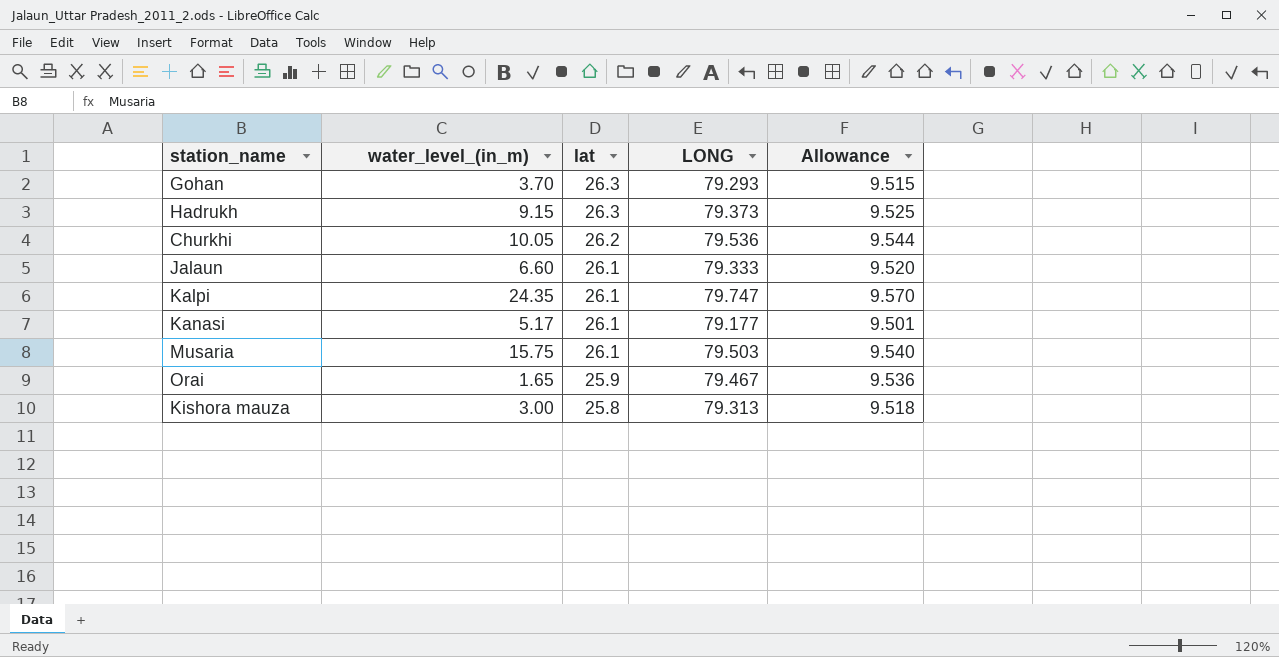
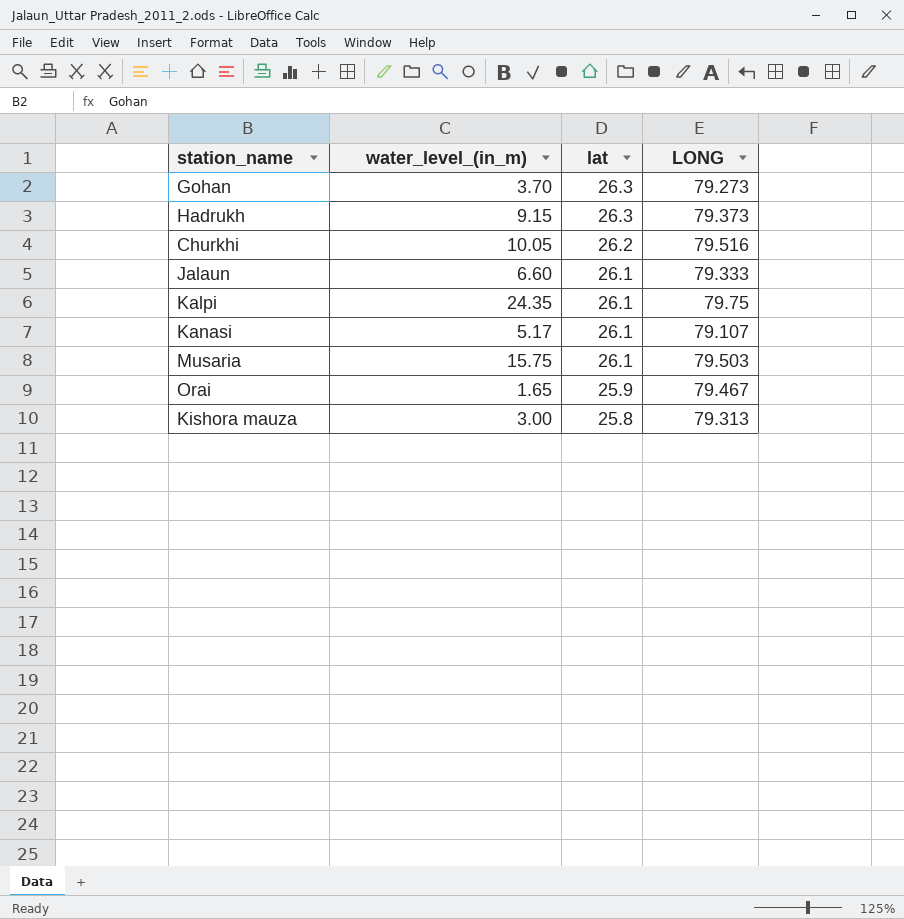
column Allowance | formula: [LONG] * 0.12 -> none
Gohan | LONG: 79.293 -> 79.273
Churkhi | LONG: 79.536 -> 79.516
Kalpi | LONG: 79.747 -> 79.75
Kanasi | LONG: 79.177 -> 79.107

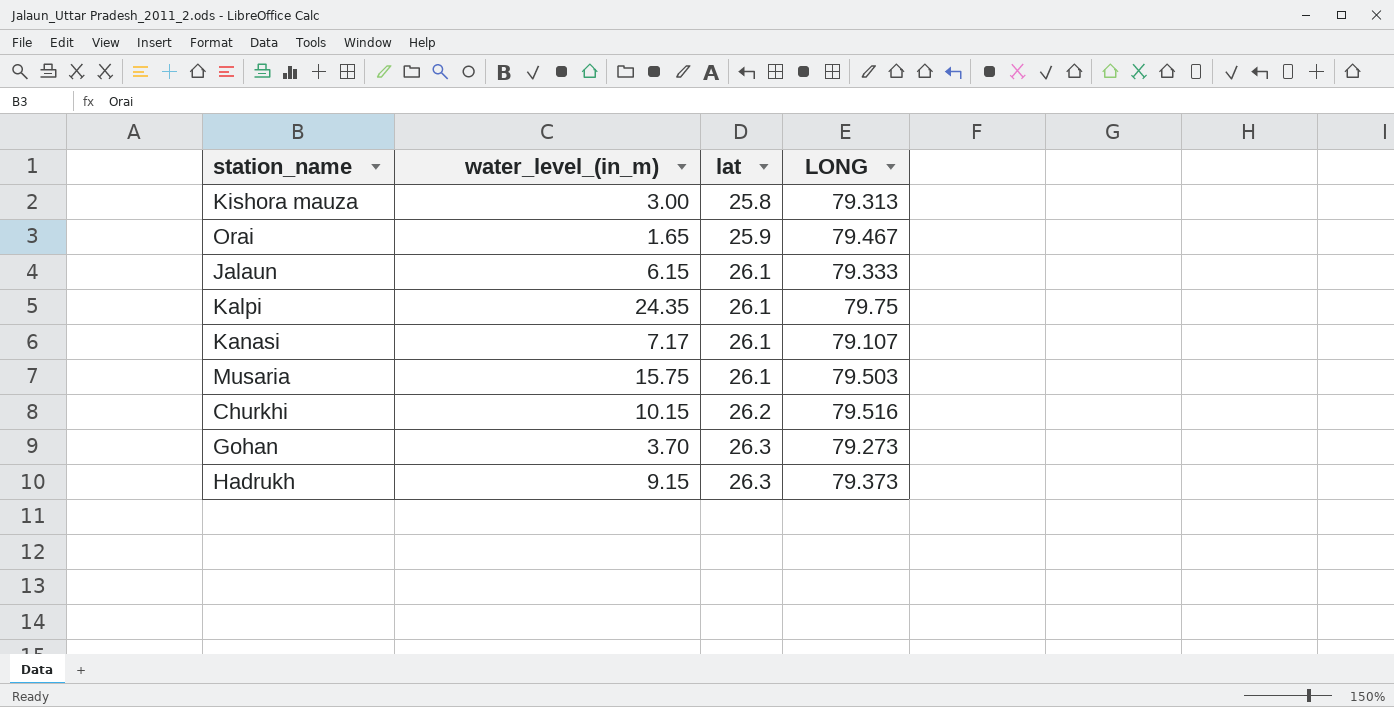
row order: lat descending -> lat ascending
Jalaun | water_level_(in_m): 6.60 -> 6.15
Kanasi | water_level_(in_m): 5.17 -> 7.17
Churkhi | water_level_(in_m): 10.05 -> 10.15

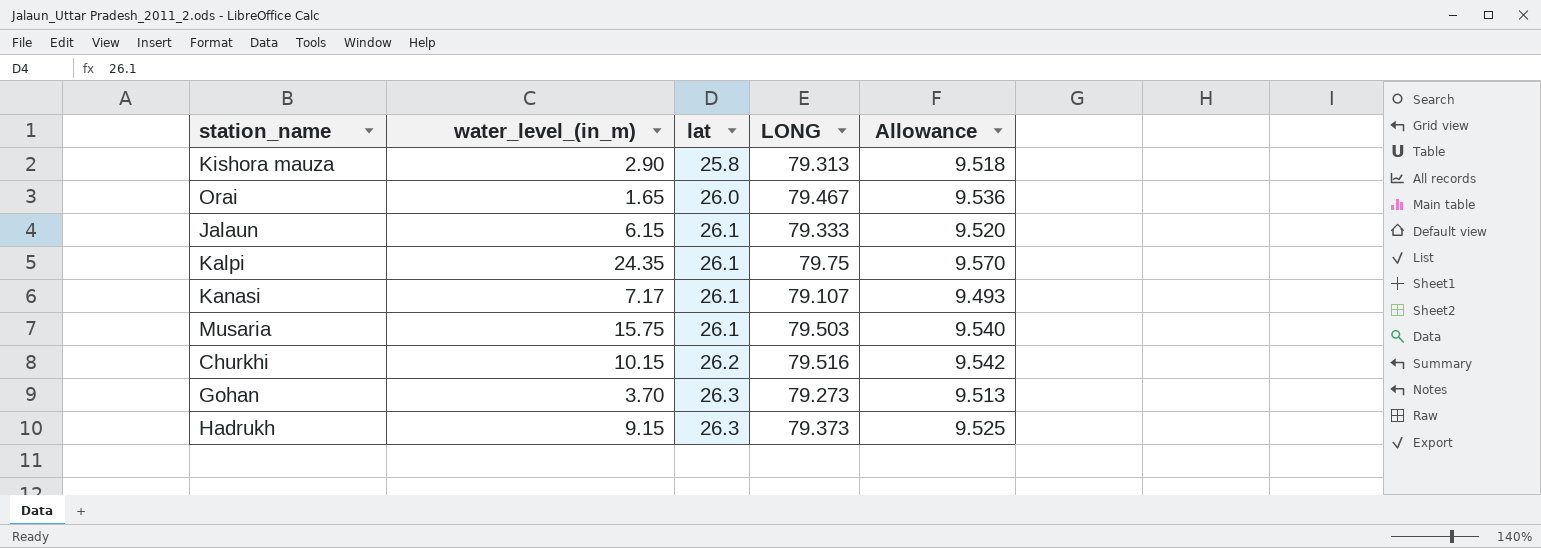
column Allowance | formula: none -> [LONG] * 0.12
Kishora mauza | water_level_(in_m): 3.00 -> 2.90
Orai | lat: 25.9 -> 26.0

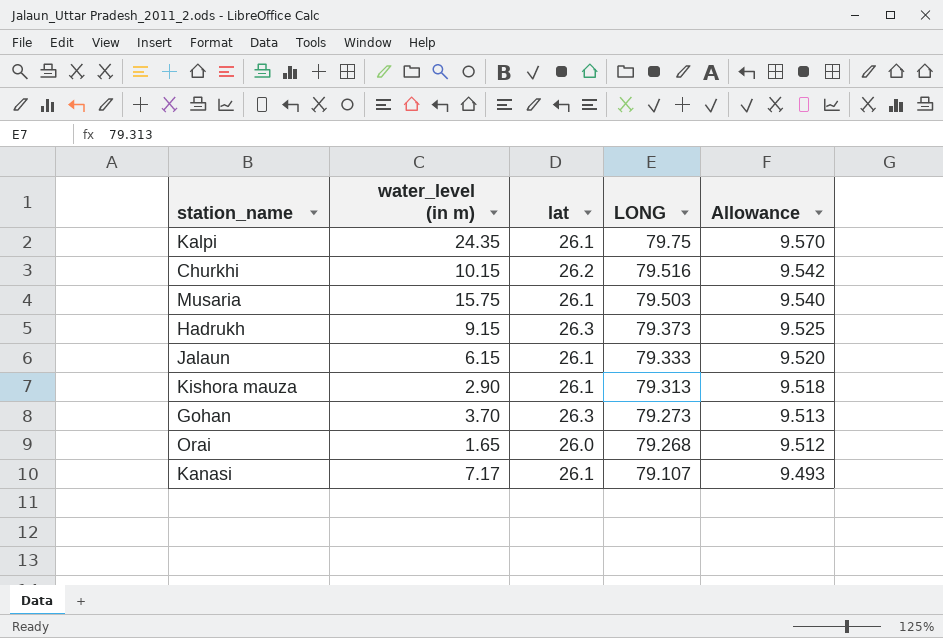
row order: lat ascending -> LONG descending
column name: water_level_(in_m) -> water_level (in m)
Kishora mauza | lat: 25.8 -> 26.1
Orai | LONG: 79.467 -> 79.268
Orai | Allowance: 9.536 -> 9.512

